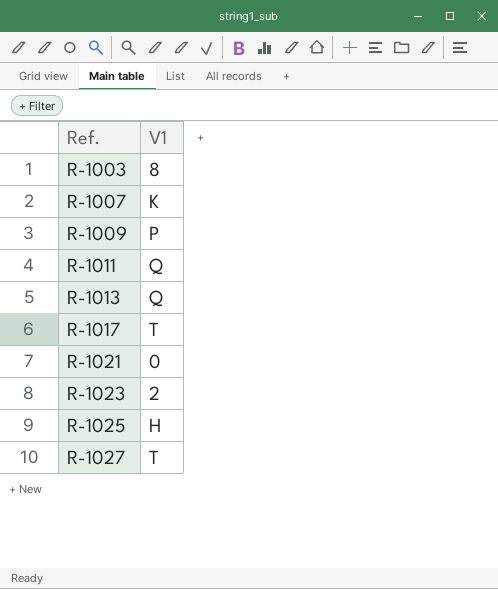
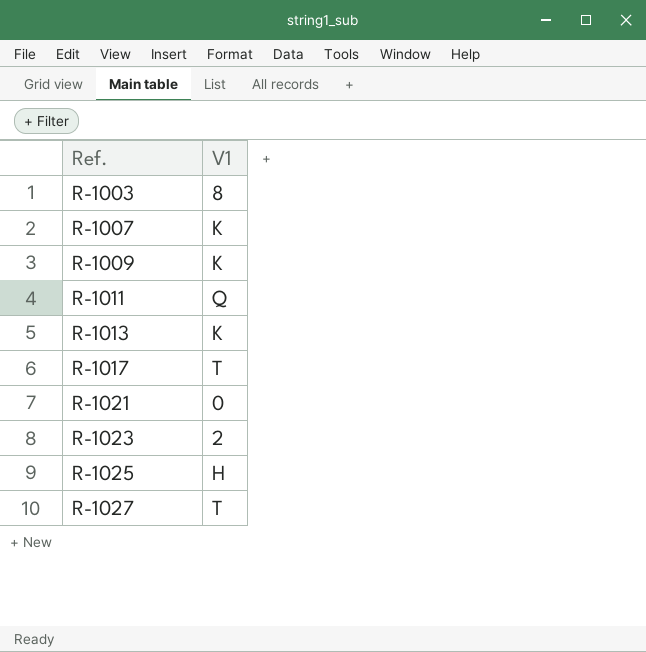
R-1009 | V1: P -> K
R-1013 | V1: Q -> K

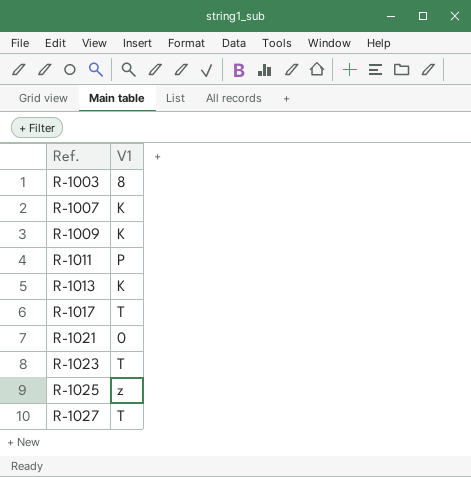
R-1011 | V1: Q -> P
R-1023 | V1: 2 -> T
R-1025 | V1: H -> z

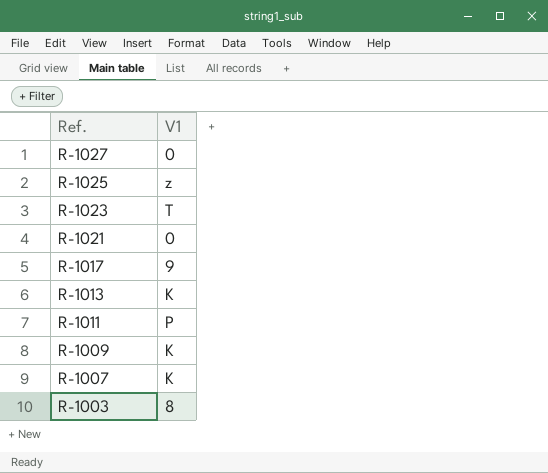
row order: Ref. ascending -> Ref. descending
R-1027 | V1: T -> 0
R-1017 | V1: T -> 9

